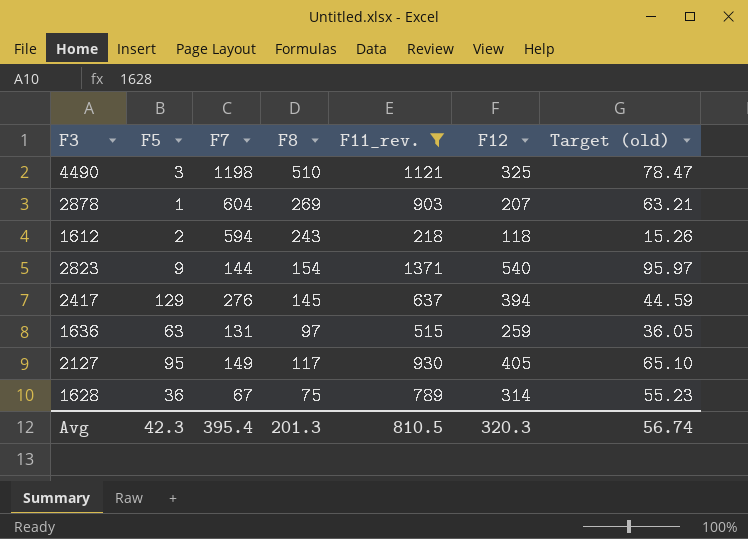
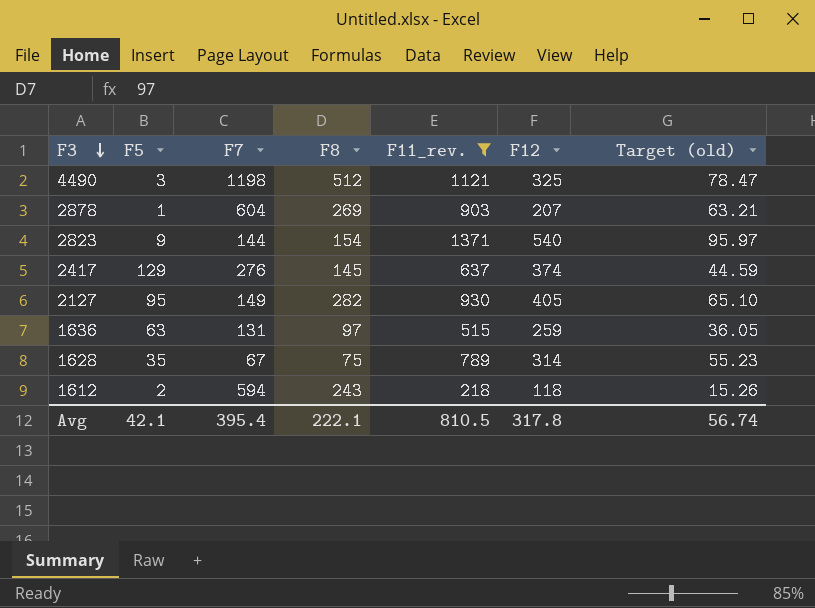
row order: none -> F3 descending
4490 | F8: 510 -> 512
2417 | F12: 394 -> 374
2127 | F8: 117 -> 282
1628 | F5: 36 -> 35
Avg | F5: 42.3 -> 42.1
Avg | F8: 201.3 -> 222.1
Avg | F12: 320.3 -> 317.8

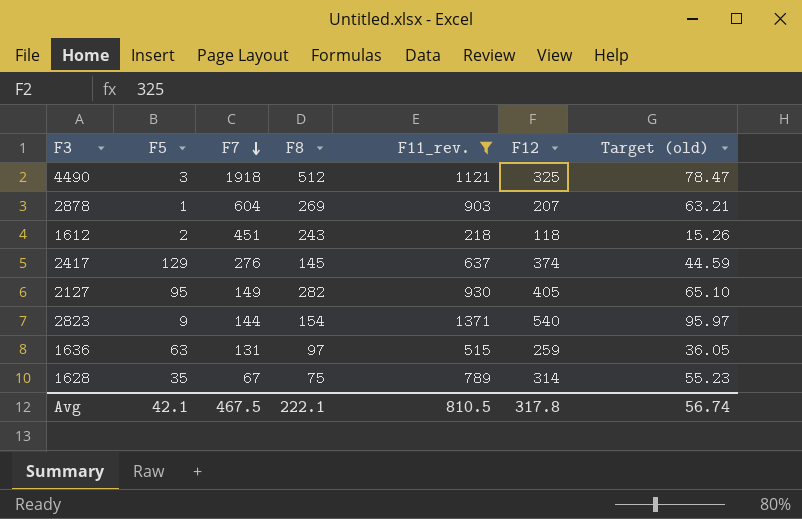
row order: F3 descending -> F7 descending
4490 | F7: 1198 -> 1918
1612 | F7: 594 -> 451
Avg | F7: 395.4 -> 467.5

